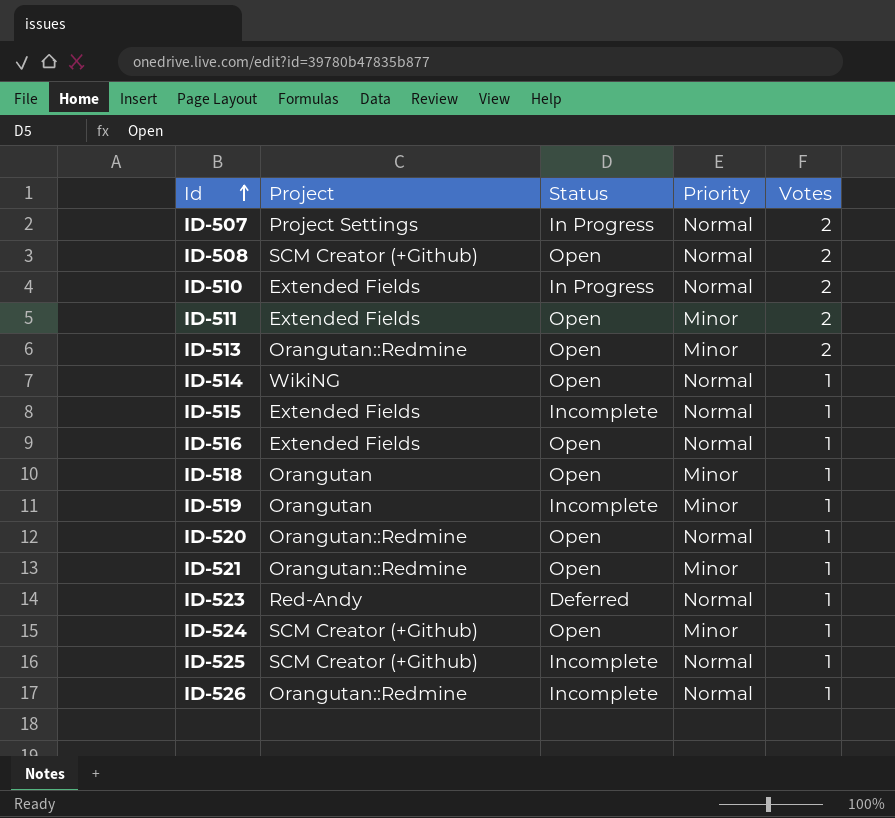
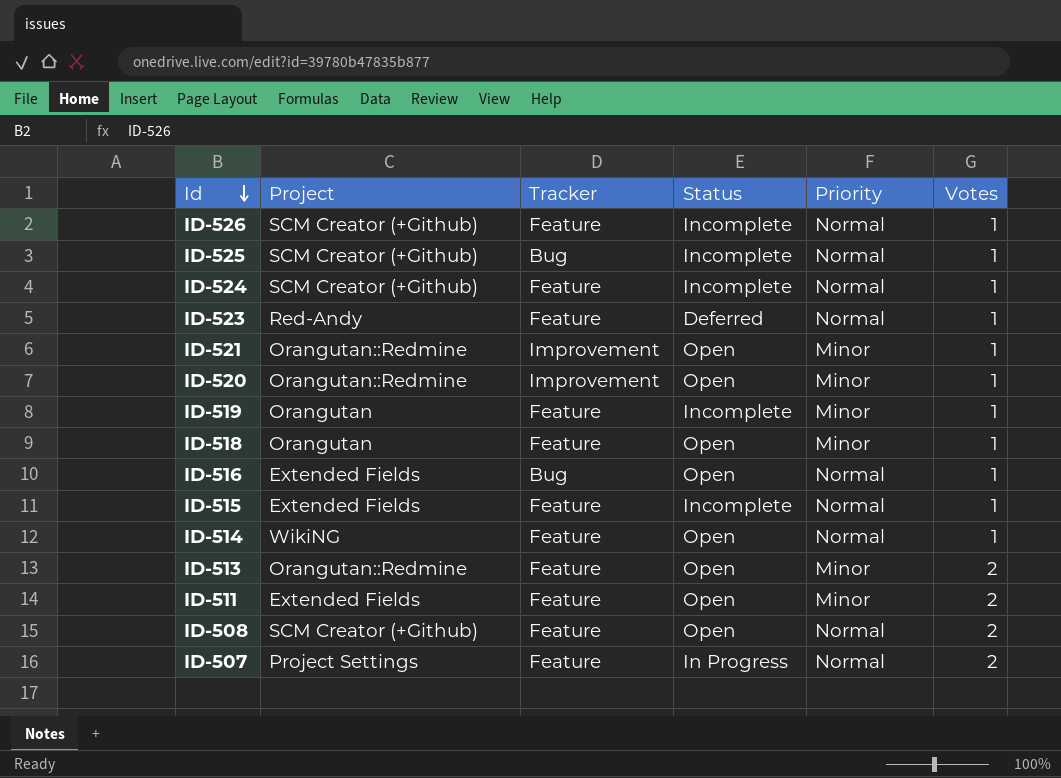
row order: Id ascending -> Id descending
column Tracker | position: none -> 3
row ID-510: Extended Fields | In Progress | Normal | 2 -> none
ID-526 | Project: Orangutan::Redmine -> SCM Creator (+Github)
ID-524 | Status: Open -> Incomplete
ID-524 | Priority: Minor -> Normal
ID-520 | Priority: Normal -> Minor

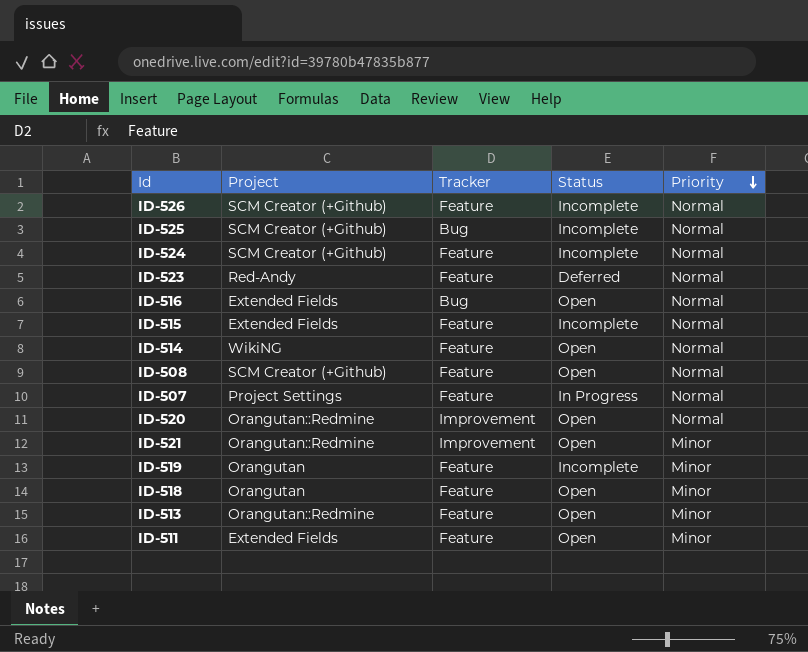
row order: Id descending -> Priority descending
column Votes | position: 6 -> none
ID-520 | Priority: Minor -> Normal

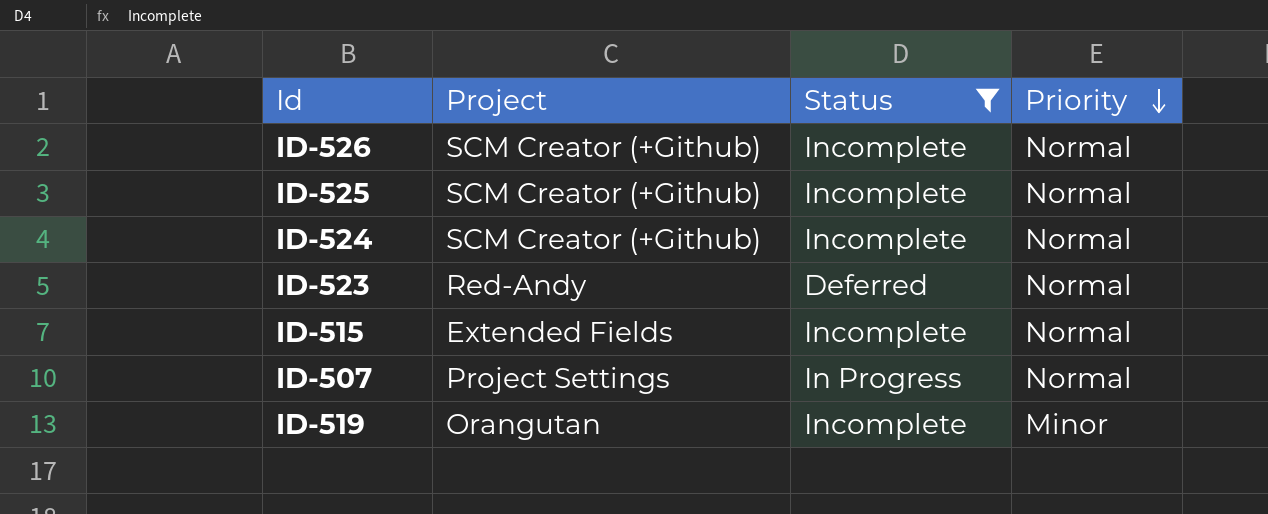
filter: none -> Status != Open
column Tracker | position: 3 -> none

